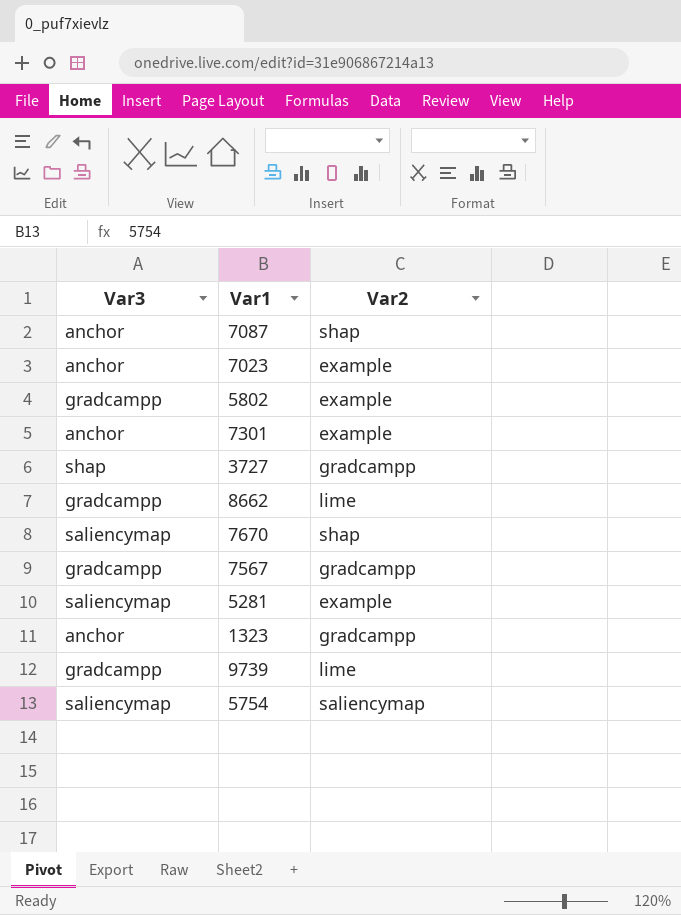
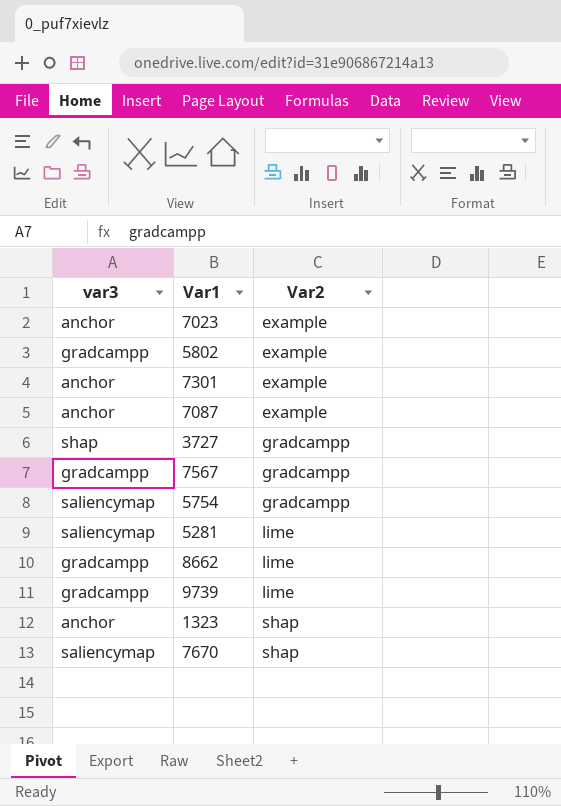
row order: none -> Var2 ascending
column name: Var3 -> var3
7087 | Var2: shap -> example
5754 | Var2: saliencymap -> gradcampp
5281 | Var2: example -> lime
1323 | Var2: gradcampp -> shap

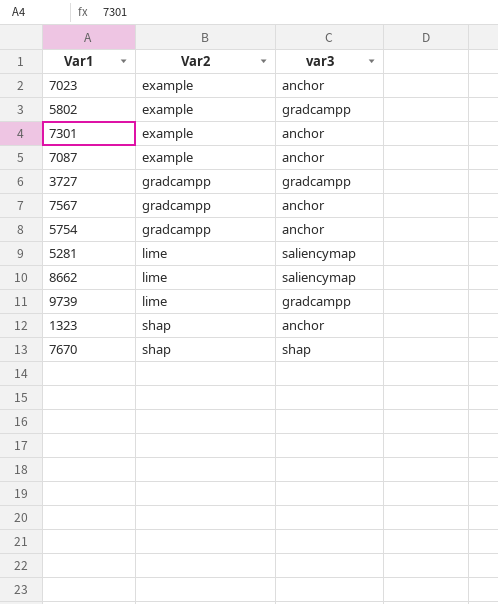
column var3 | position: 1 -> 3
3727 | var3: shap -> gradcampp
7567 | var3: gradcampp -> anchor
5754 | var3: saliencymap -> anchor
8662 | var3: gradcampp -> saliencymap
7670 | var3: saliencymap -> shap

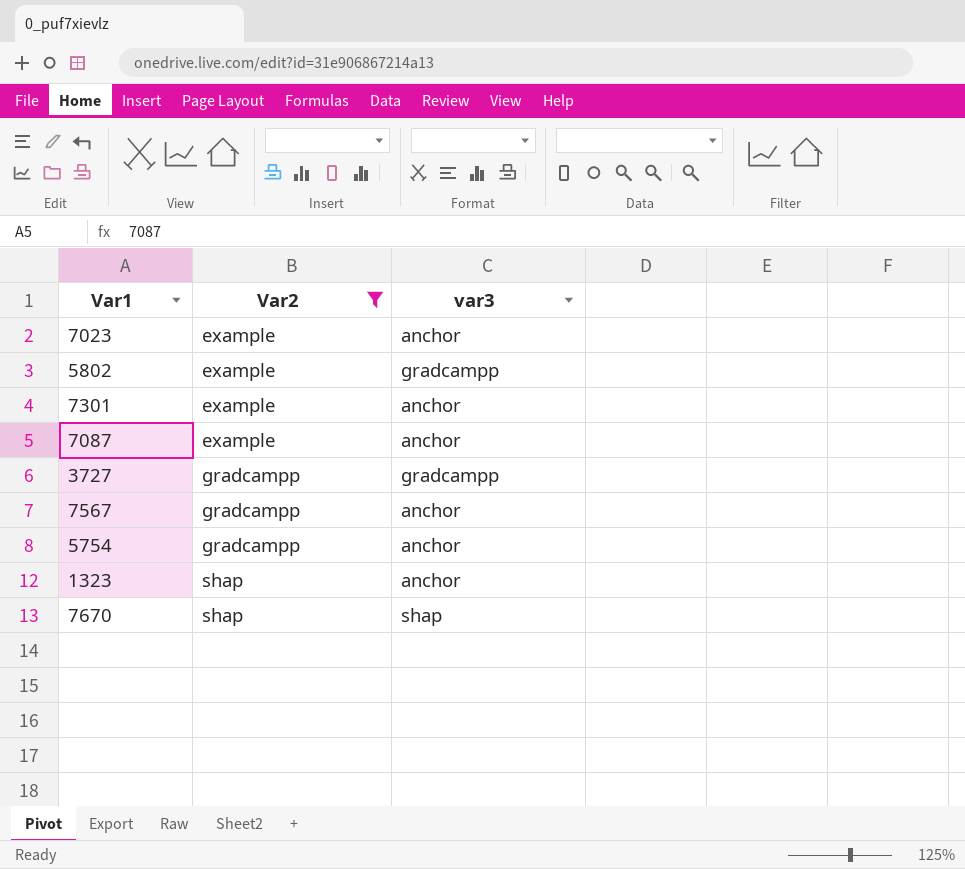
filter: none -> Var2 != lime

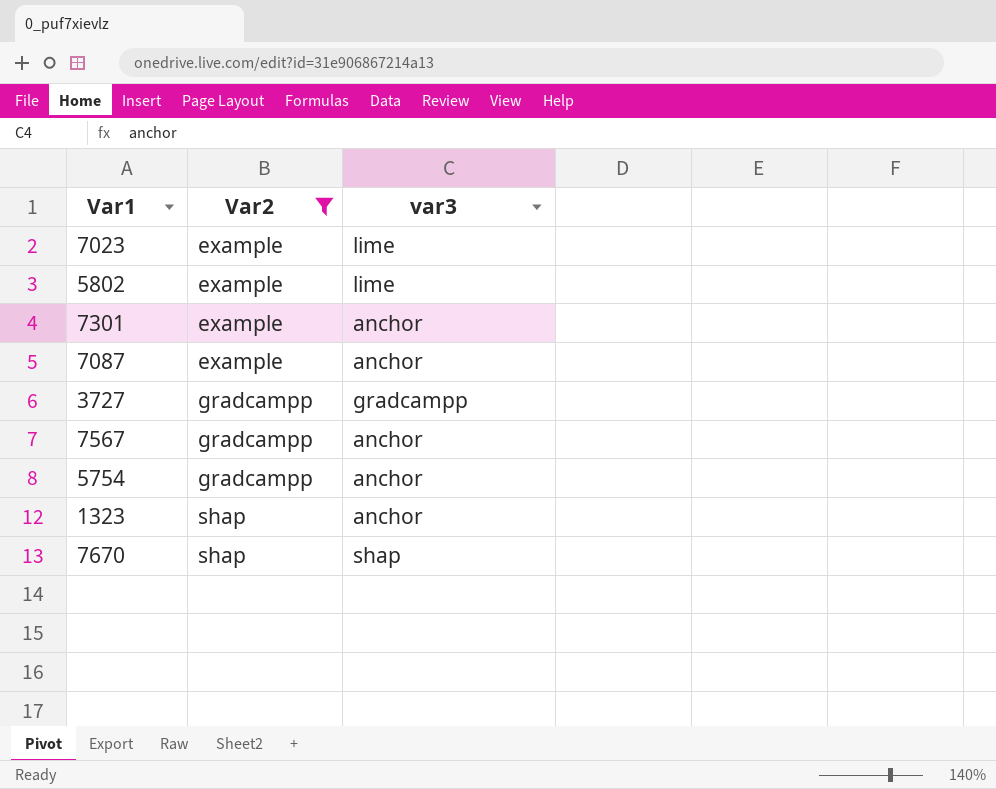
7023 | var3: anchor -> lime
5802 | var3: gradcampp -> lime

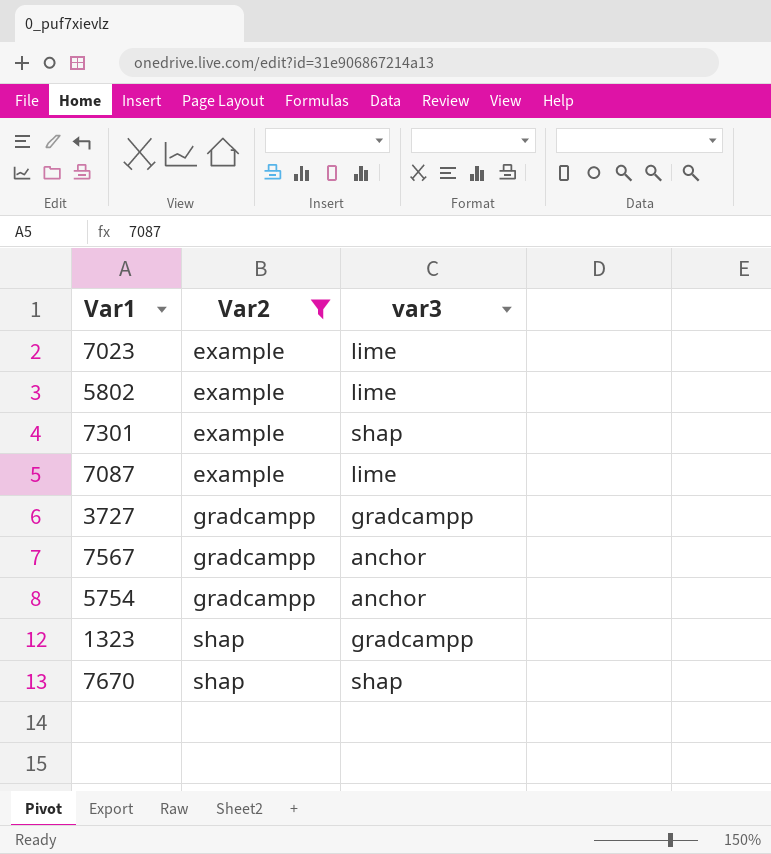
7301 | var3: anchor -> shap
7087 | var3: anchor -> lime
1323 | var3: anchor -> gradcampp

